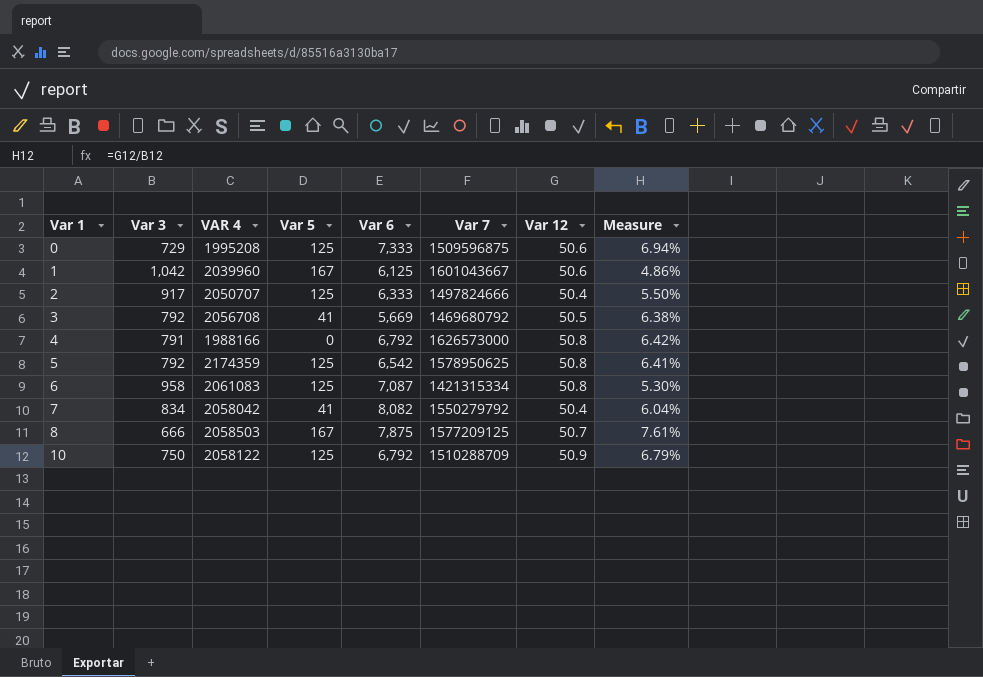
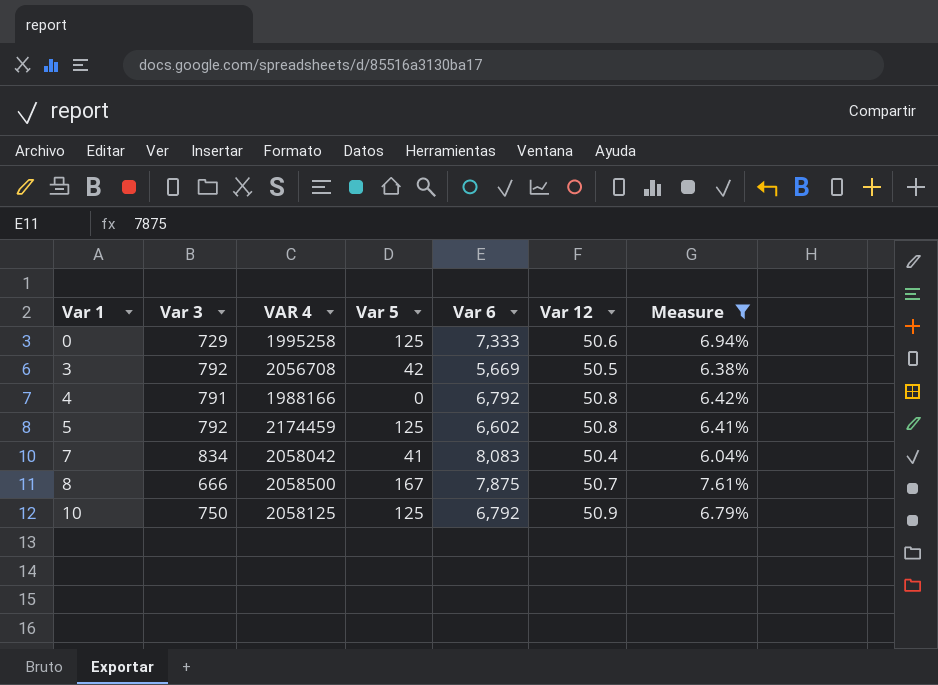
filter: none -> Measure >= 6.04%
column Var 7 | position: 6 -> none
0 | VAR 4: 1995208 -> 1995258
3 | Var 5: 41 -> 42
5 | VAR 4: 2174359 -> 2174459
5 | Var 6: 6,542 -> 6,602
7 | Var 6: 8,082 -> 8,083
8 | VAR 4: 2058503 -> 2058500
10 | VAR 4: 2058122 -> 2058125

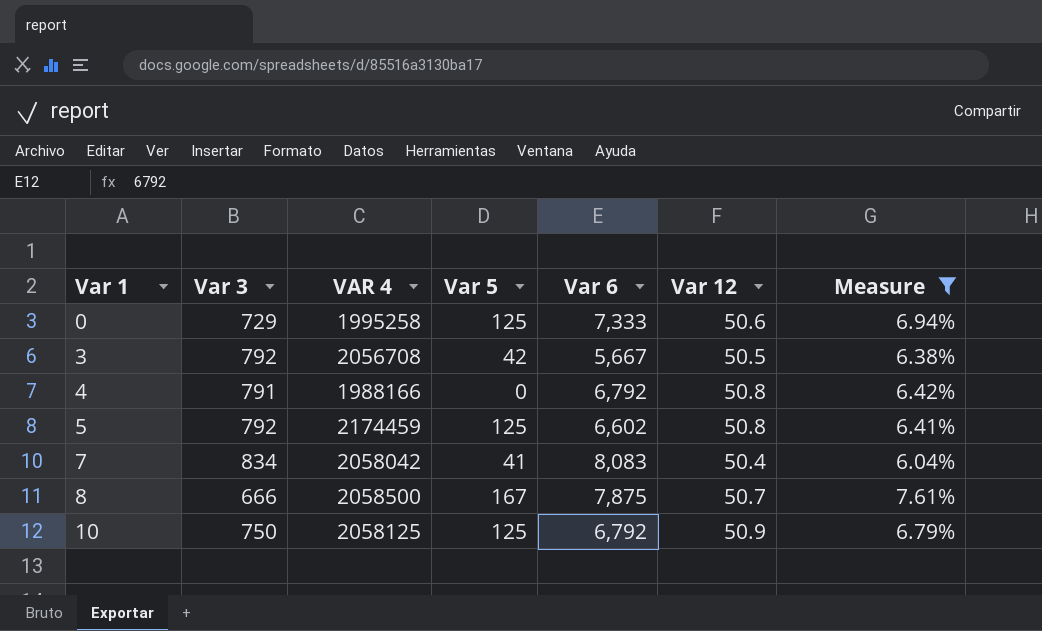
3 | Var 6: 5,669 -> 5,667

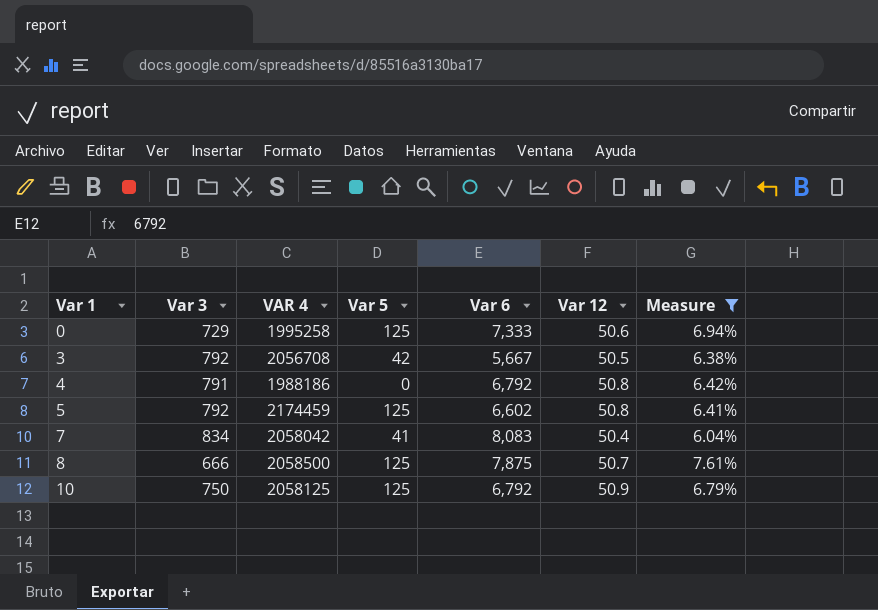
4 | VAR 4: 1988166 -> 1988186
8 | Var 5: 167 -> 125

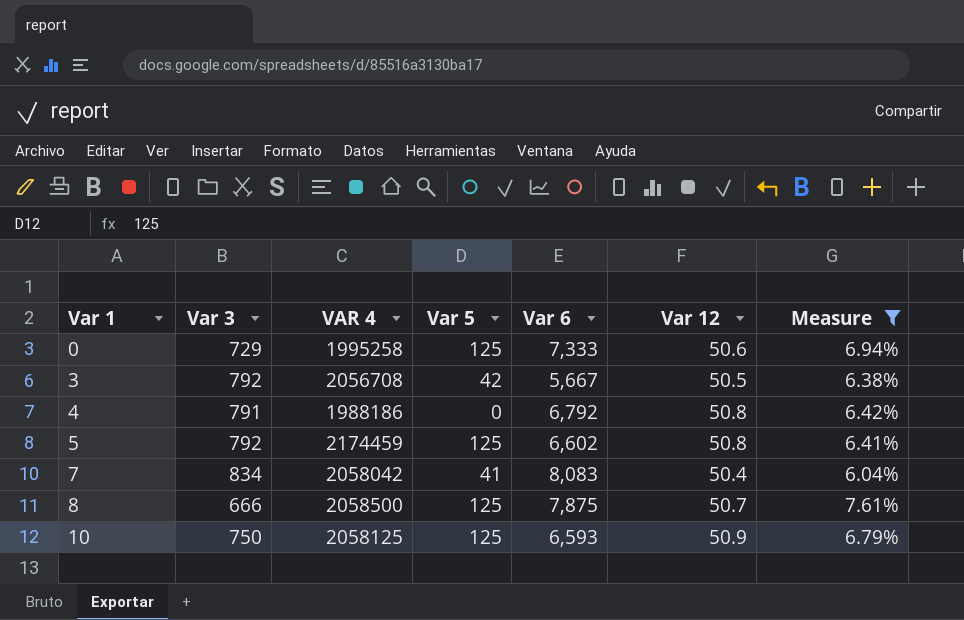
10 | Var 6: 6,792 -> 6,593

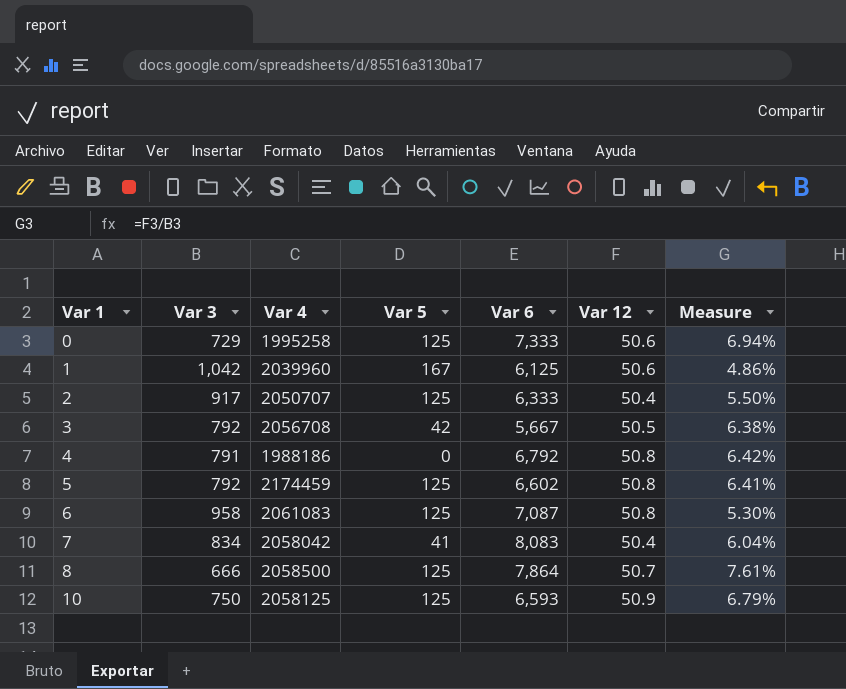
filter: Measure >= 6.04% -> none
column name: VAR 4 -> Var 4
8 | Var 6: 7,875 -> 7,864

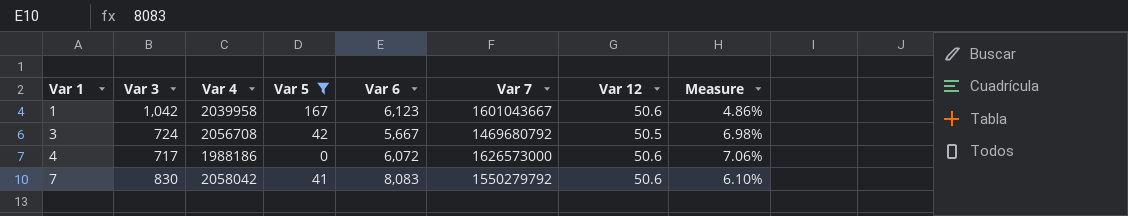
filter: none -> Var 5 != 125
column Var 7 | position: none -> 6
1 | Var 4: 2039960 -> 2039958
1 | Var 6: 6,125 -> 6,123
3 | Var 3: 792 -> 724
3 | Measure: 6.38% -> 6.98%
4 | Var 3: 791 -> 717
4 | Var 6: 6,792 -> 6,072
4 | Var 12: 50.8 -> 50.6
4 | Measure: 6.42% -> 7.06%
7 | Var 3: 834 -> 830
7 | Var 12: 50.4 -> 50.6
7 | Measure: 6.04% -> 6.10%

